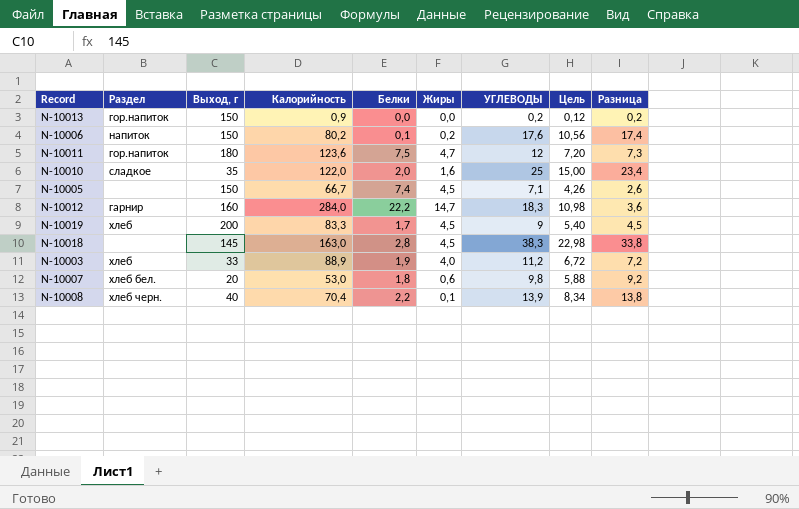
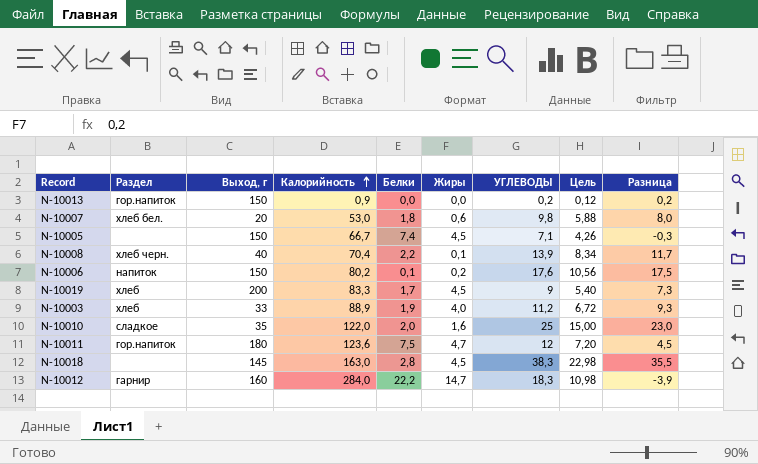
row order: none -> Калорийность ascending
column Разница | formula: [УГЛЕВОДЫ] - [Жиры] -> [УГЛЕВОДЫ] - [Белки]

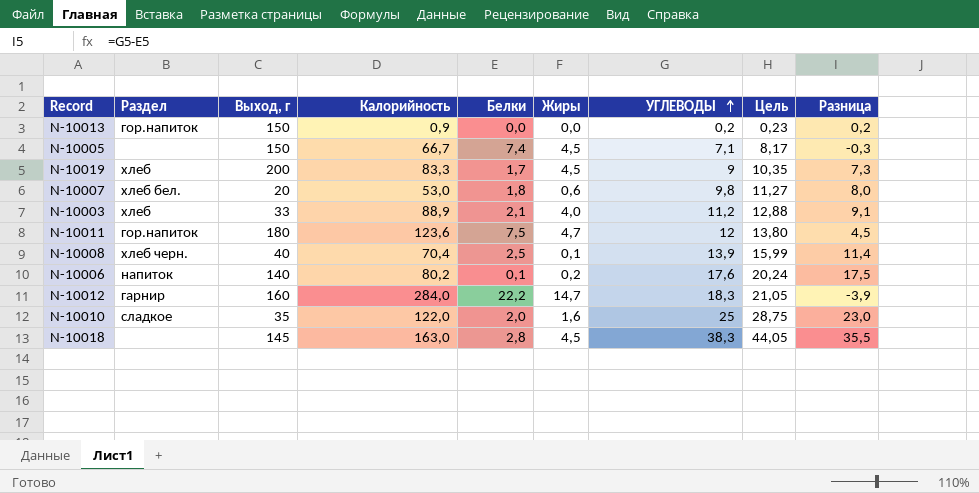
row order: Калорийность ascending -> УГЛЕВОДЫ ascending
column Цель | formula: [УГЛЕВОДЫ] * 0,6 -> [УГЛЕВОДЫ] * 1,15
N-10003 | Белки: 1,9 -> 2,1
N-10003 | Разница: 9,3 -> 9,1
N-10008 | Белки: 2,2 -> 2,5
N-10008 | Разница: 11,7 -> 11,4
N-10006 | Выход, г: 150 -> 140

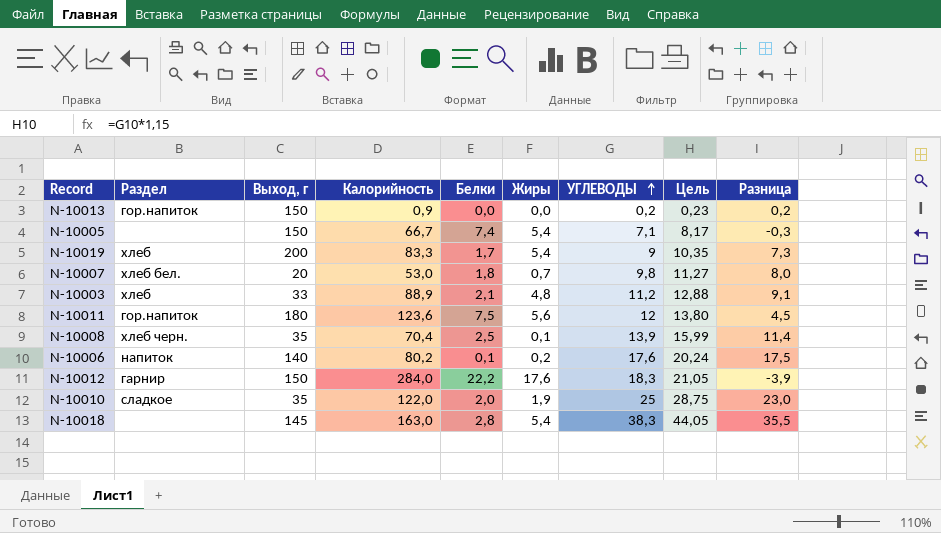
N-10005 | Жиры: 4,5 -> 5,4
N-10019 | Жиры: 4,5 -> 5,4
N-10007 | Жиры: 0,6 -> 0,7
N-10003 | Жиры: 4,0 -> 4,8
N-10011 | Жиры: 4,7 -> 5,6
N-10008 | Выход, г: 40 -> 35
N-10012 | Выход, г: 160 -> 150
N-10012 | Жиры: 14,7 -> 17,6
N-10010 | Жиры: 1,6 -> 1,9
N-10018 | Жиры: 4,5 -> 5,4

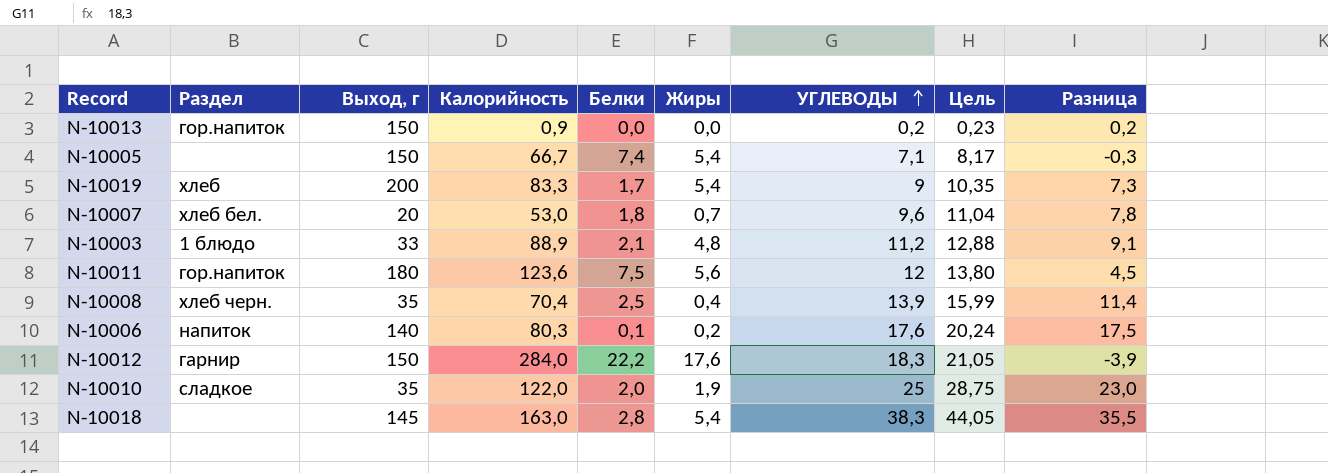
N-10007 | УГЛЕВОДЫ: 9,8 -> 9,6
N-10007 | Цель: 11,27 -> 11,04
N-10007 | Разница: 8,0 -> 7,8
N-10003 | Раздел: хлеб -> 1 блюдо
N-10008 | Жиры: 0,1 -> 0,4
N-10006 | Калорийность: 80,2 -> 80,3

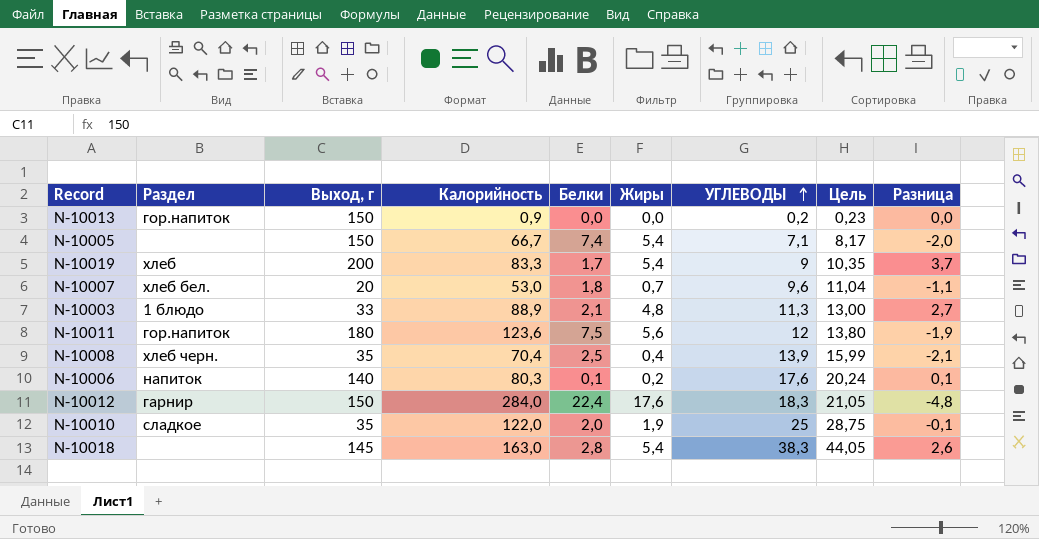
column Разница | formula: [УГЛЕВОДЫ] - [Белки] -> [Жиры] - [Белки]
N-10003 | УГЛЕВОДЫ: 11,2 -> 11,3
N-10003 | Цель: 12,88 -> 13,00
N-10012 | Белки: 22,2 -> 22,4

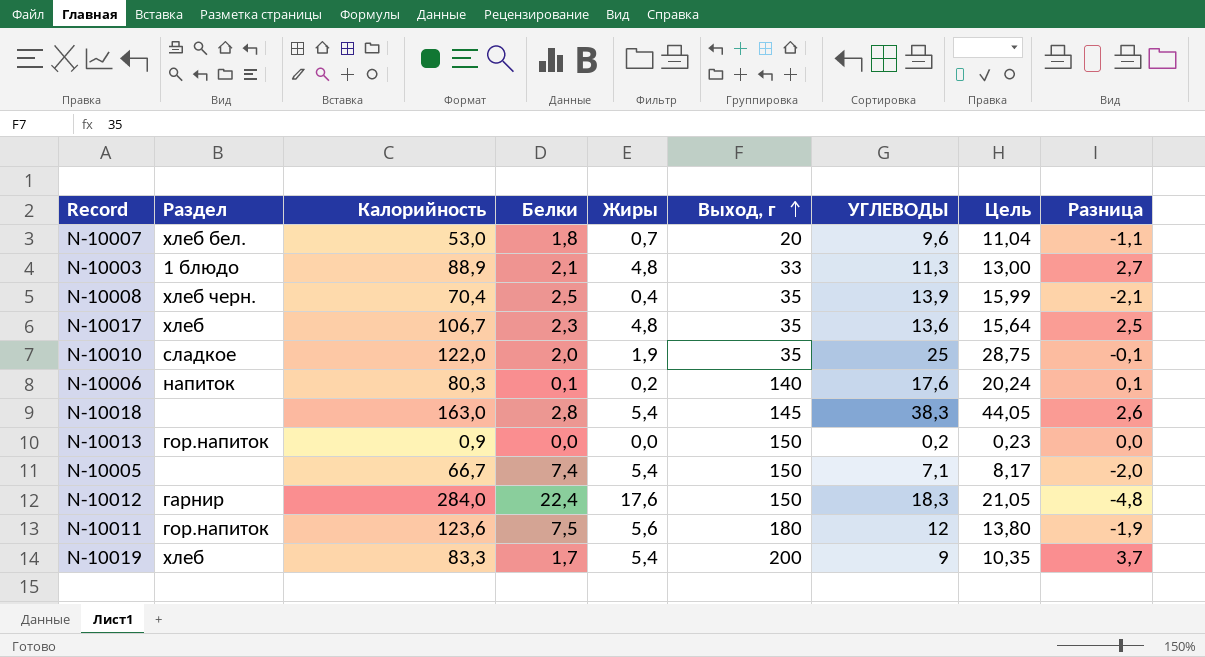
row order: УГЛЕВОДЫ ascending -> Выход, г ascending
column Выход, г | position: 3 -> 6
row N-10017: none -> хлеб | 106,7 | 2,3 | 4,8 | 35 | 13,6 | 15,64 | 2,5

